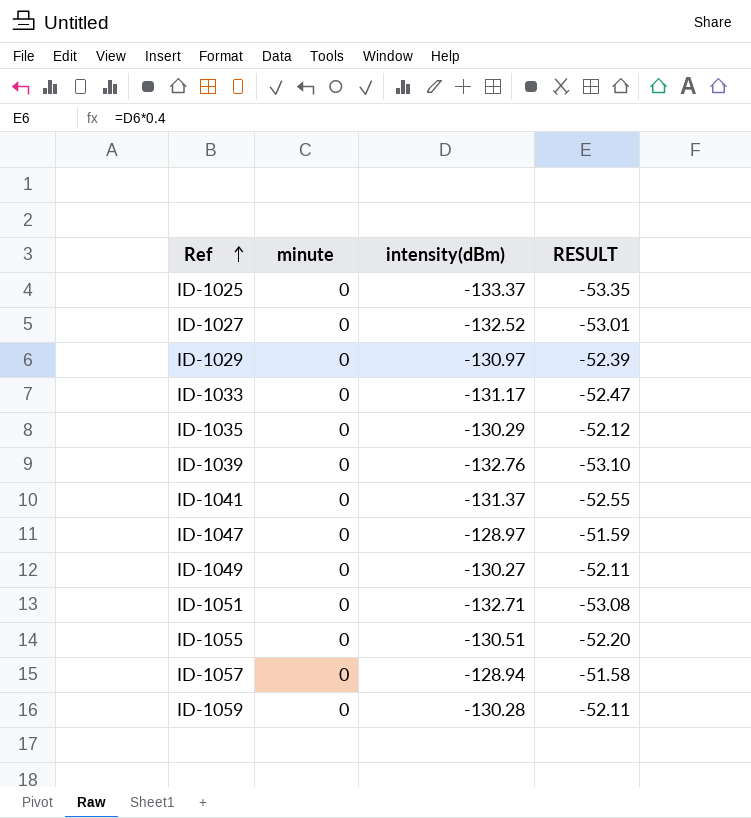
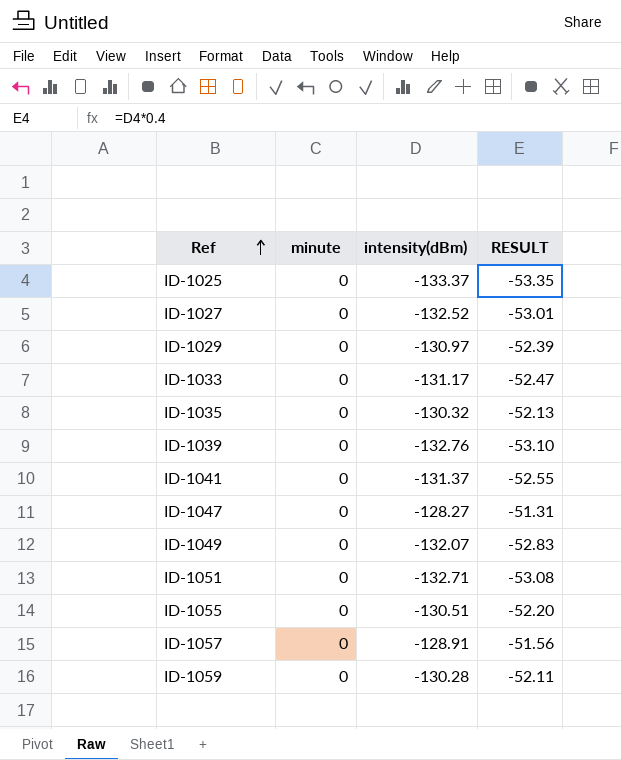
ID-1035 | intensity(dBm): -130.29 -> -130.32
ID-1035 | RESULT: -52.12 -> -52.13
ID-1047 | intensity(dBm): -128.97 -> -128.27
ID-1047 | RESULT: -51.59 -> -51.31
ID-1049 | intensity(dBm): -130.27 -> -132.07
ID-1049 | RESULT: -52.11 -> -52.83
ID-1057 | intensity(dBm): -128.94 -> -128.91
ID-1057 | RESULT: -51.58 -> -51.56

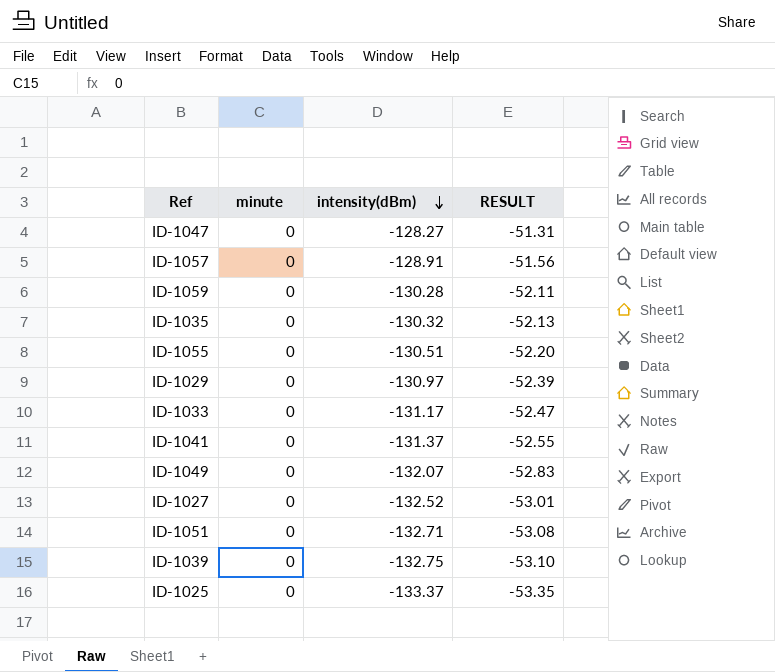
row order: Ref ascending -> intensity(dBm) descending
ID-1039 | intensity(dBm): -132.76 -> -132.75

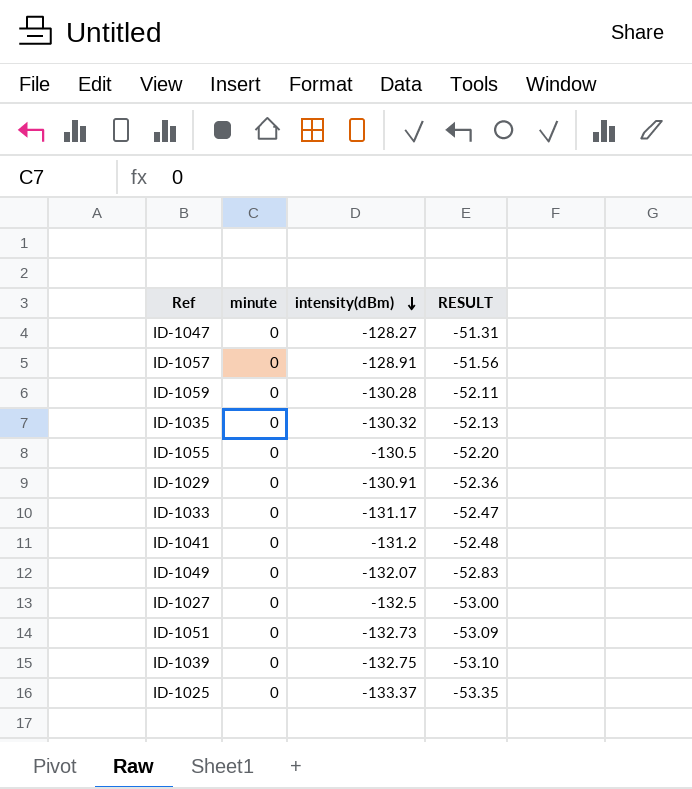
ID-1055 | intensity(dBm): -130.51 -> -130.5
ID-1029 | intensity(dBm): -130.97 -> -130.91
ID-1029 | RESULT: -52.39 -> -52.36
ID-1041 | intensity(dBm): -131.37 -> -131.2
ID-1041 | RESULT: -52.55 -> -52.48
ID-1027 | intensity(dBm): -132.52 -> -132.5
ID-1027 | RESULT: -53.01 -> -53.00
ID-1051 | intensity(dBm): -132.71 -> -132.73
ID-1051 | RESULT: -53.08 -> -53.09

